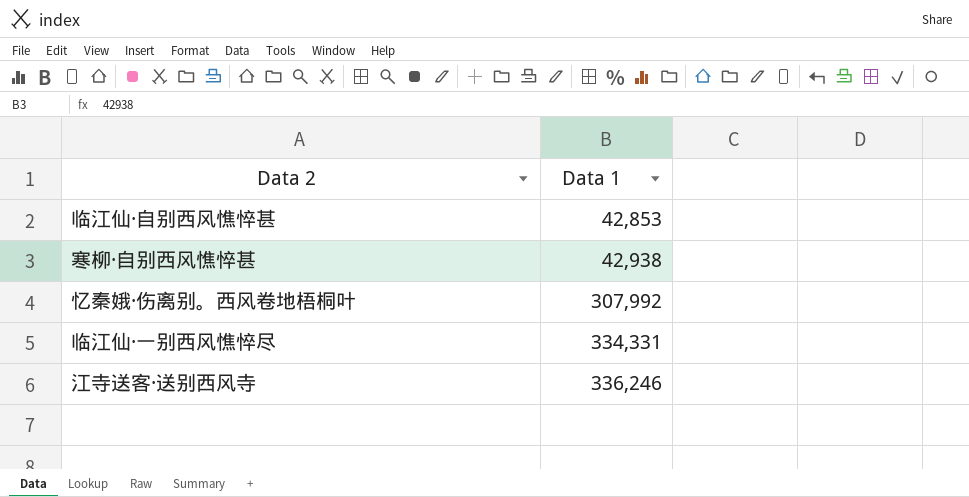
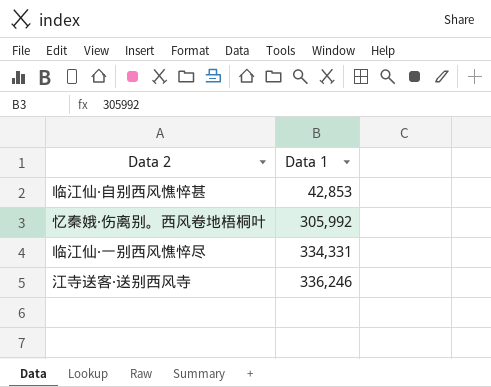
row 寒柳·自别西风憔悴甚: 42,938 -> none
忆秦娥·伤离别。西风卷地梧桐叶 | Data 1: 307,992 -> 305,992

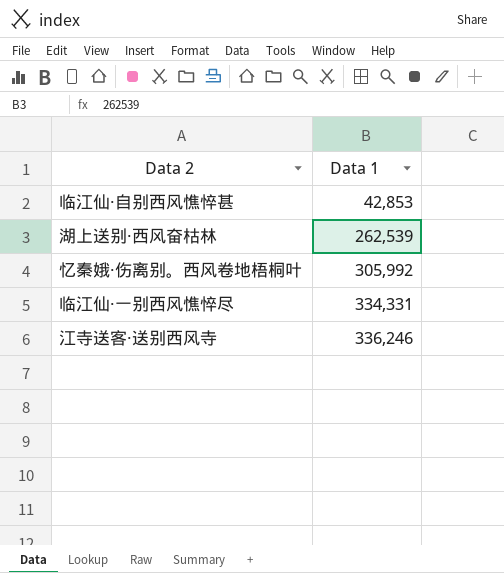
row 湖上送别·西风奋枯林: none -> 262,539

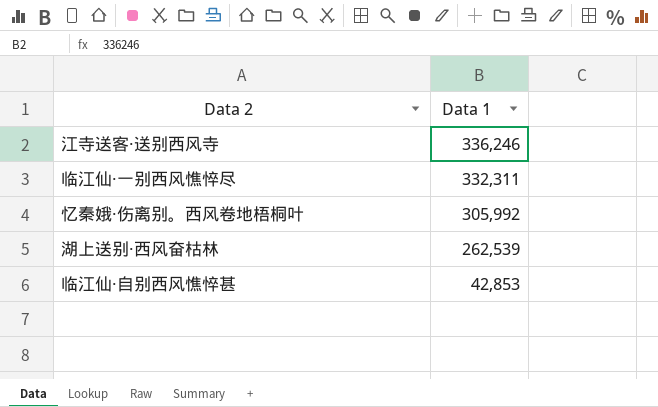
row order: Data 1 ascending -> Data 1 descending
临江仙·一别西风憔悴尽 | Data 1: 334,331 -> 332,311

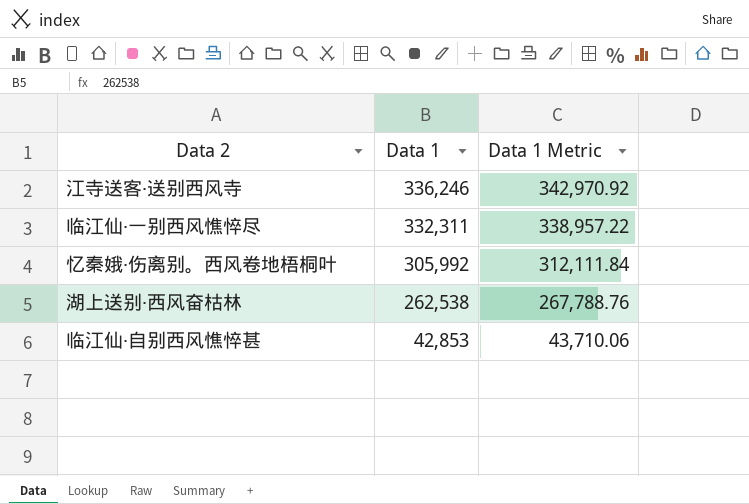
column Data 1 Metric | formula: none -> [Data 1] * 1.02
湖上送别·西风奋枯林 | Data 1: 262,539 -> 262,538

